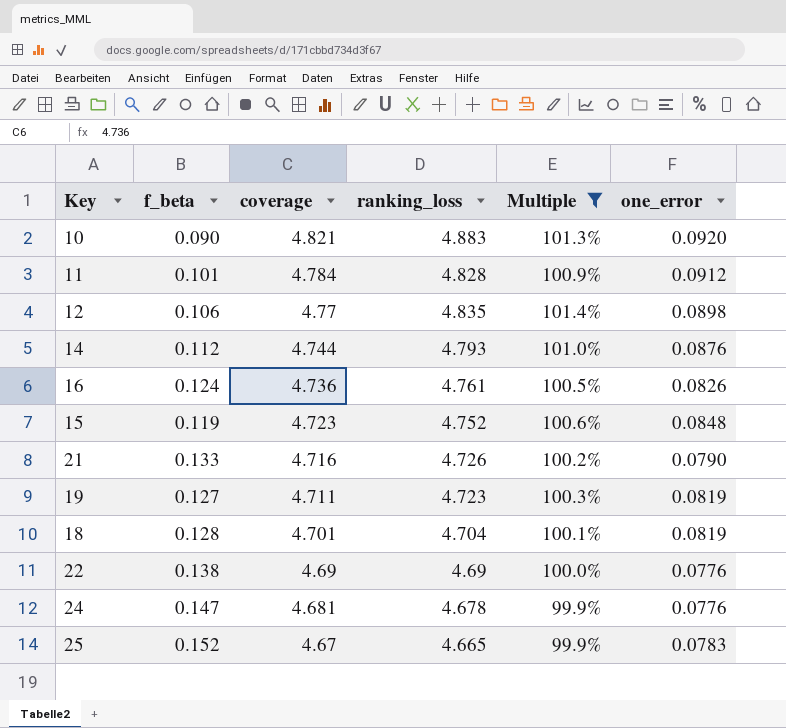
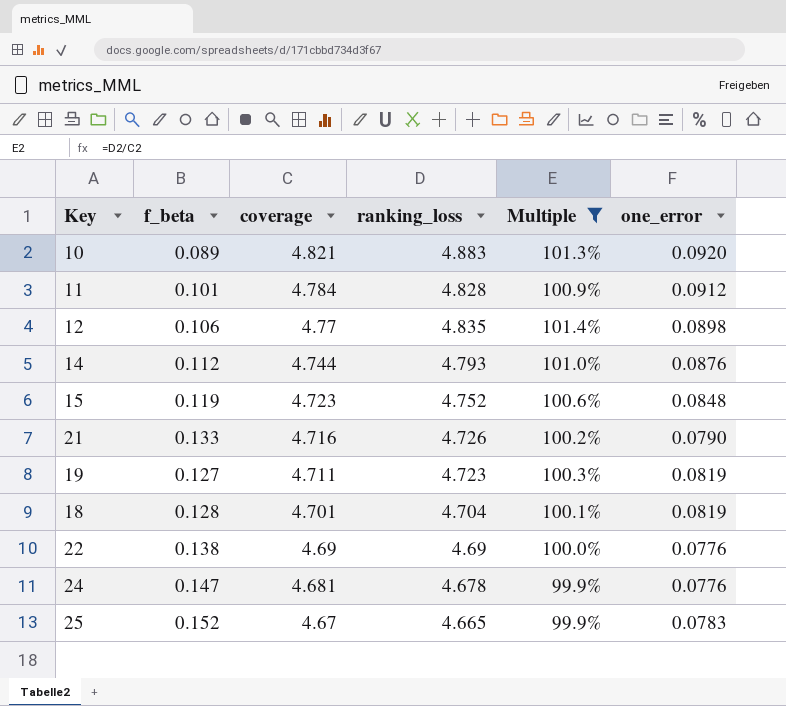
row 16: 0.124 | 4.736 | 4.761 | 100.5% | 0.0826 -> none
10 | f_beta: 0.090 -> 0.089

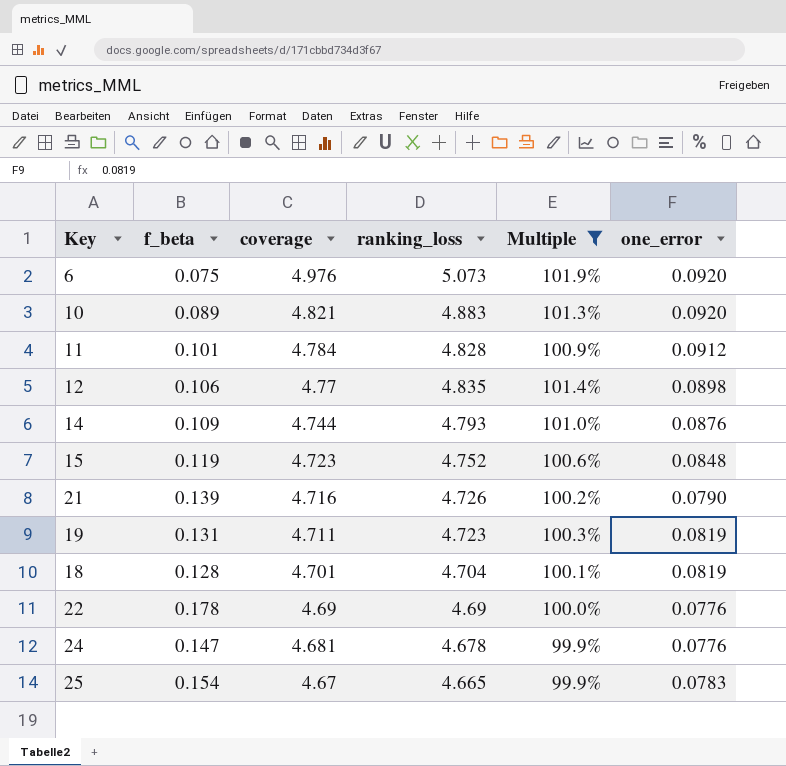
row 6: none -> 0.075 | 4.976 | 5.073 | 101.9% | 0.0920
14 | f_beta: 0.112 -> 0.109
21 | f_beta: 0.133 -> 0.139
19 | f_beta: 0.127 -> 0.131
22 | f_beta: 0.138 -> 0.178
25 | f_beta: 0.152 -> 0.154

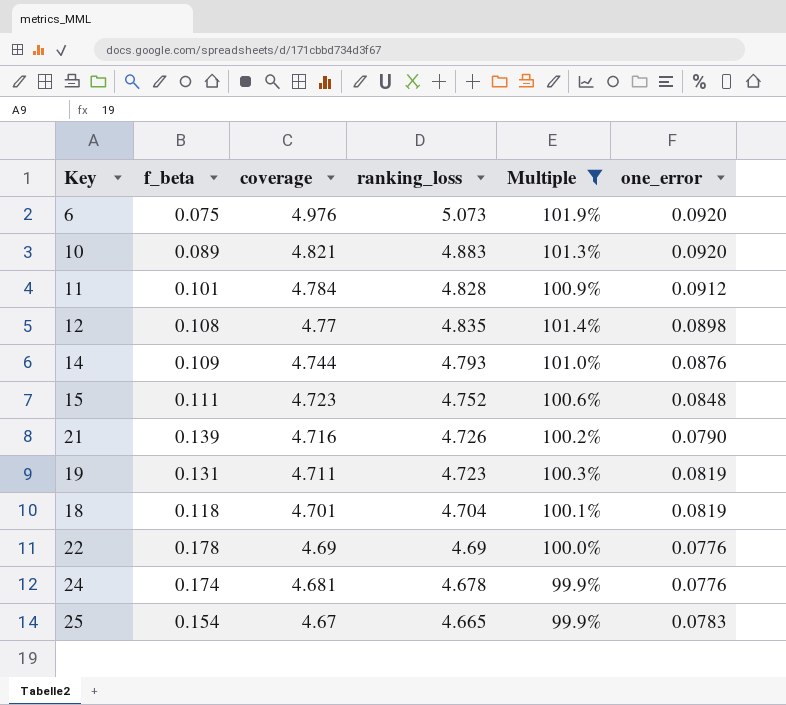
12 | f_beta: 0.106 -> 0.108
15 | f_beta: 0.119 -> 0.111
18 | f_beta: 0.128 -> 0.118
24 | f_beta: 0.147 -> 0.174

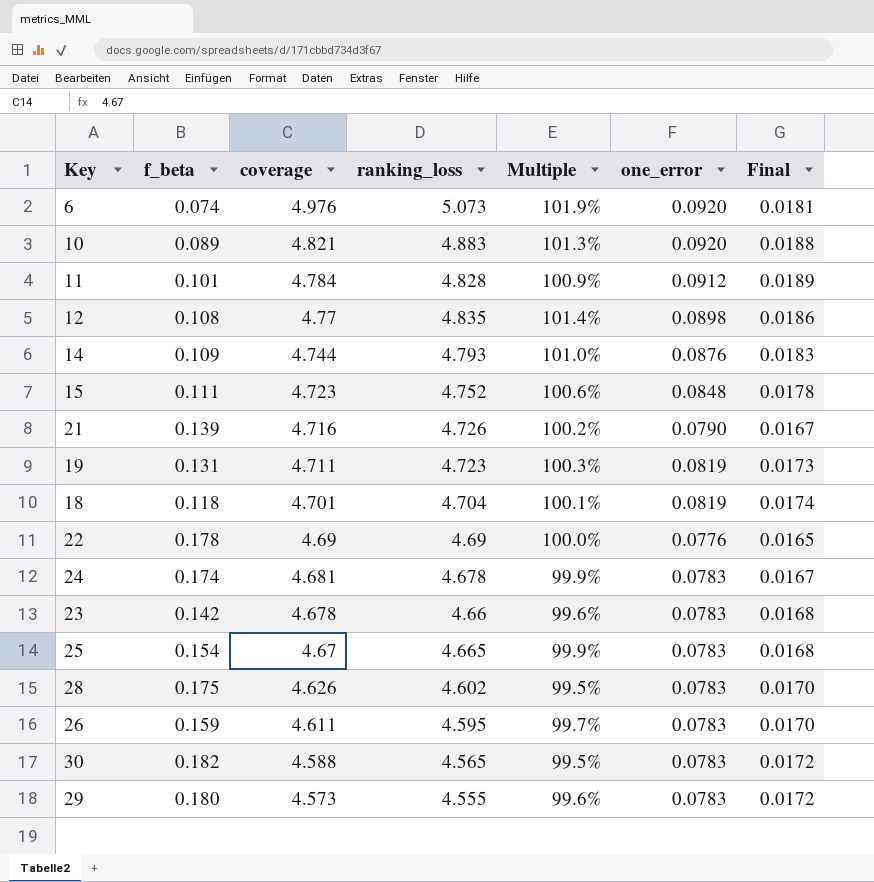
filter: Multiple >= 99.9% -> none
column Final | formula: none -> [one_error] / [ranking_loss]
6 | f_beta: 0.075 -> 0.074
24 | one_error: 0.0776 -> 0.0783

